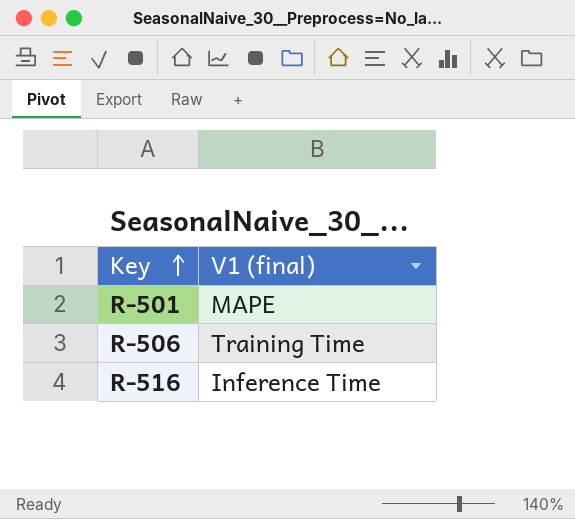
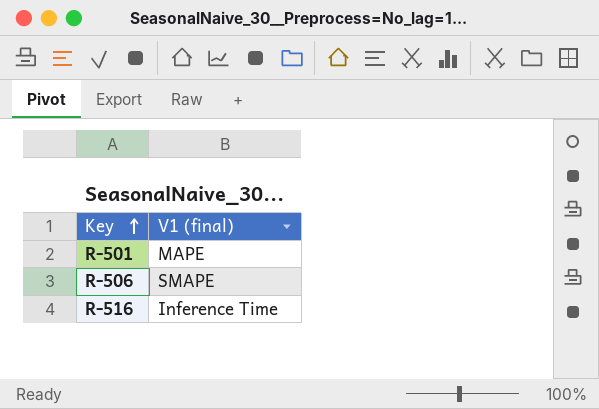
R-506 | V1 (final): Training Time -> SMAPE

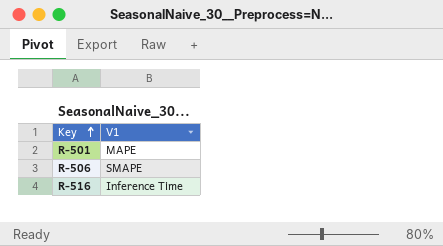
column name: V1 (final) -> V1

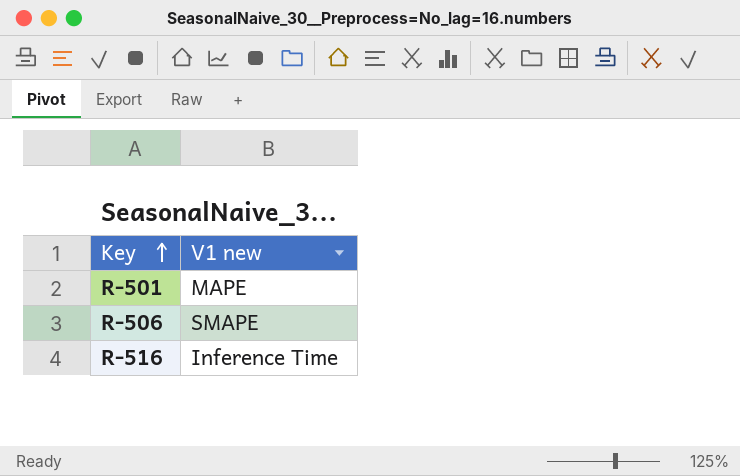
column name: V1 -> V1 new

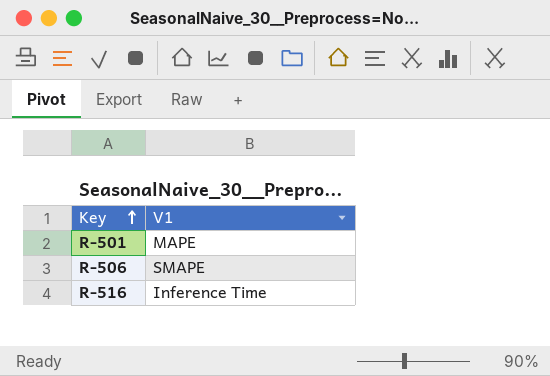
column name: V1 new -> V1

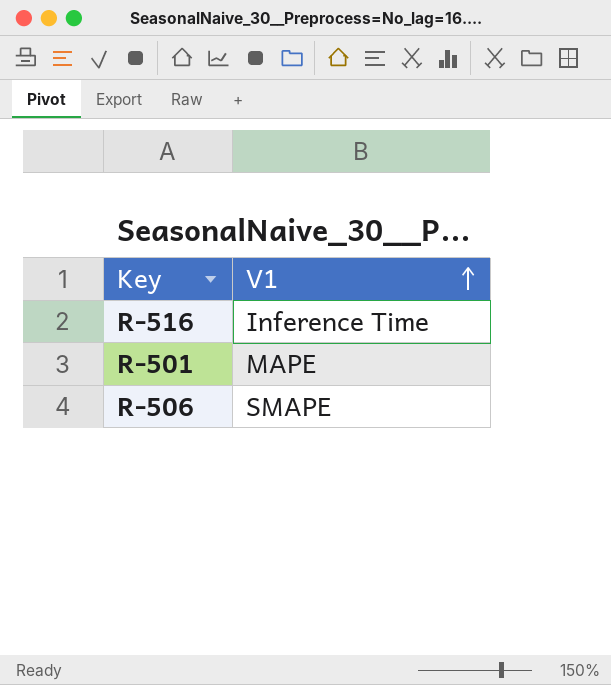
row order: Key ascending -> V1 ascending

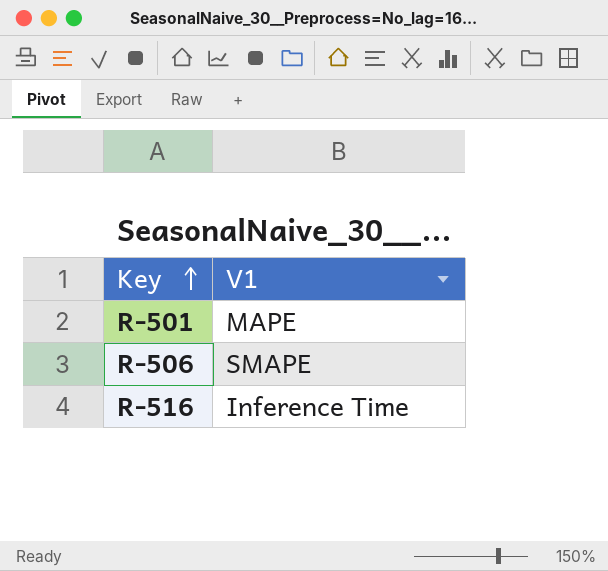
row order: V1 ascending -> Key ascending

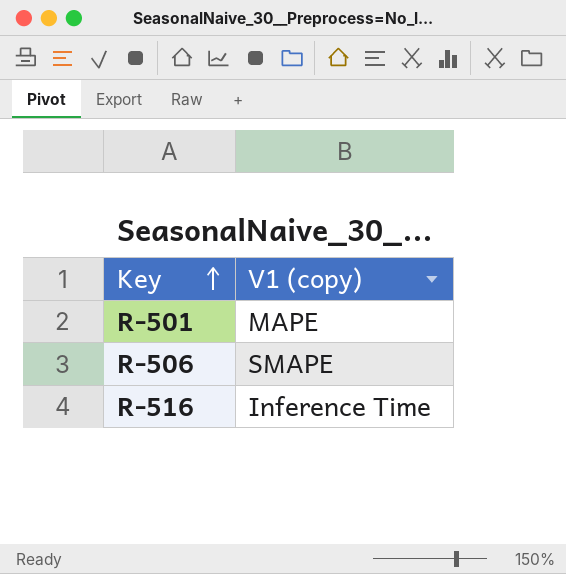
column name: V1 -> V1 (copy)

